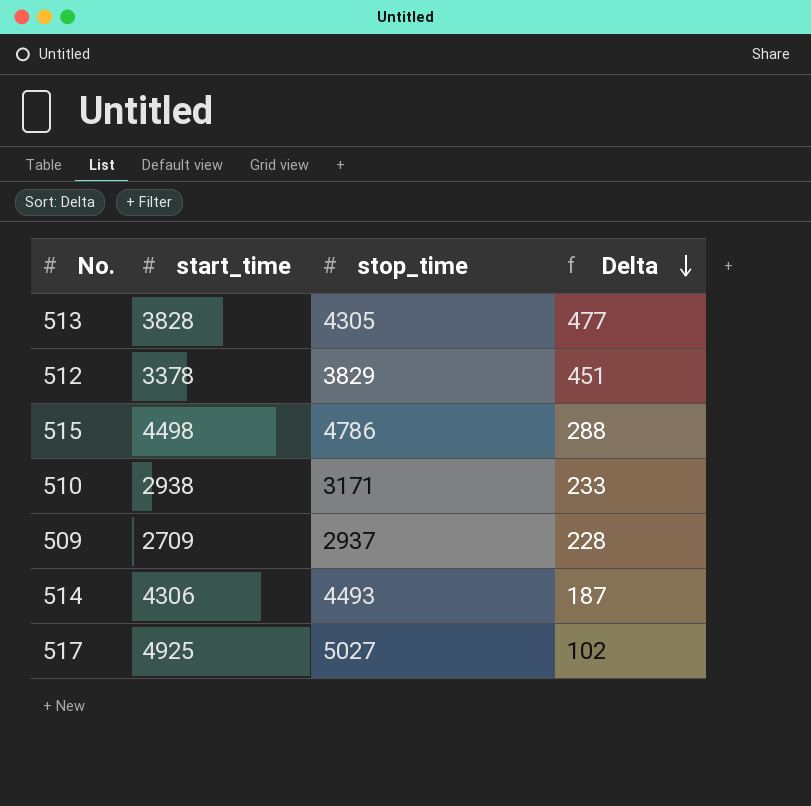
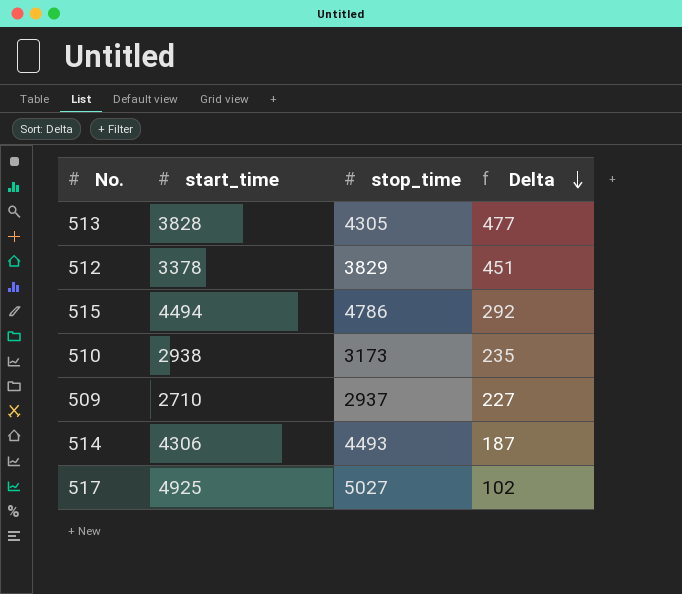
515 | start_time: 4498 -> 4494
515 | Delta: 288 -> 292
510 | stop_time: 3171 -> 3173
510 | Delta: 233 -> 235
509 | start_time: 2709 -> 2710
509 | Delta: 228 -> 227

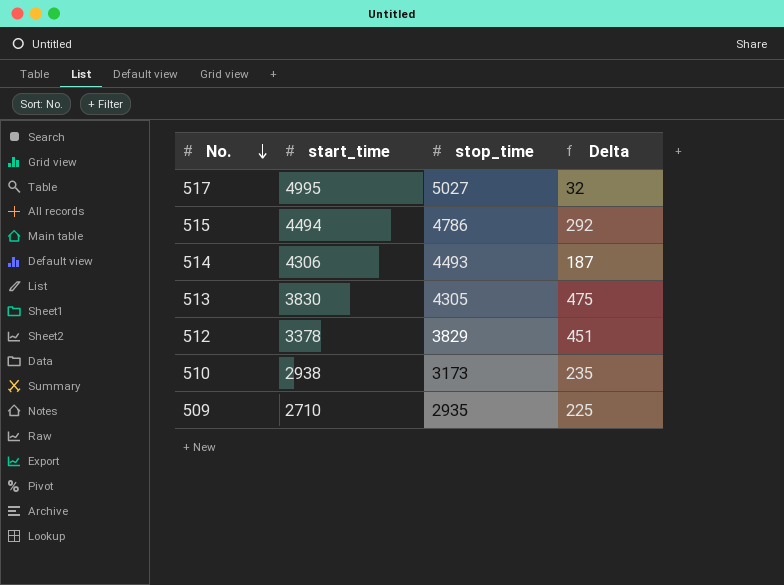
row order: Delta descending -> No. descending
517 | start_time: 4925 -> 4995
517 | Delta: 102 -> 32
513 | start_time: 3828 -> 3830
513 | Delta: 477 -> 475
509 | stop_time: 2937 -> 2935
509 | Delta: 227 -> 225

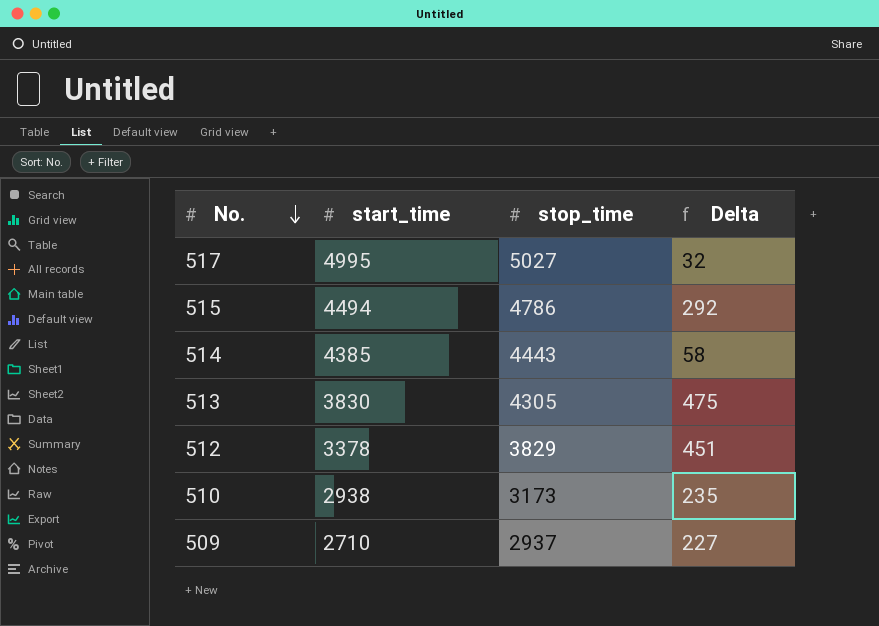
514 | start_time: 4306 -> 4385
514 | stop_time: 4493 -> 4443
514 | Delta: 187 -> 58
509 | stop_time: 2935 -> 2937
509 | Delta: 225 -> 227

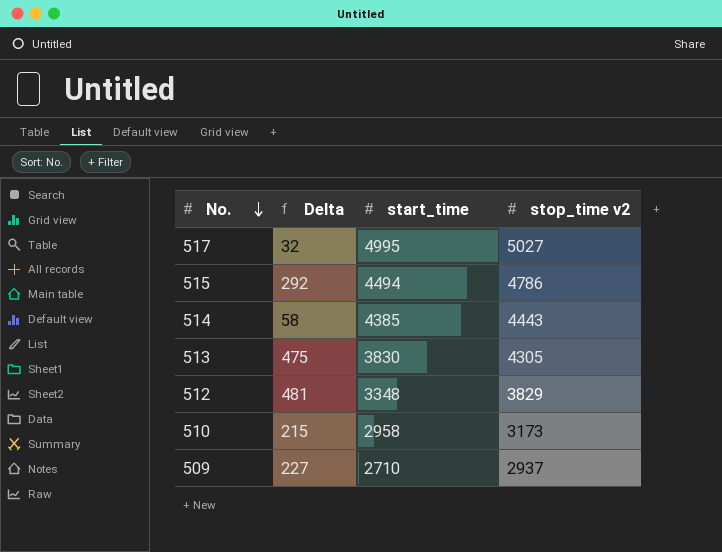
column Delta | position: 4 -> 2
column name: stop_time -> stop_time v2
512 | Delta: 451 -> 481
512 | start_time: 3378 -> 3348
510 | Delta: 235 -> 215
510 | start_time: 2938 -> 2958

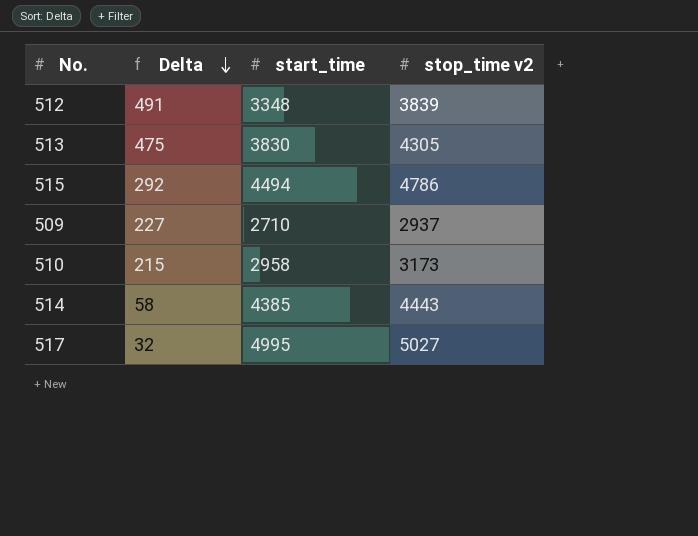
row order: No. descending -> Delta descending
512 | Delta: 481 -> 491
512 | stop_time v2: 3829 -> 3839

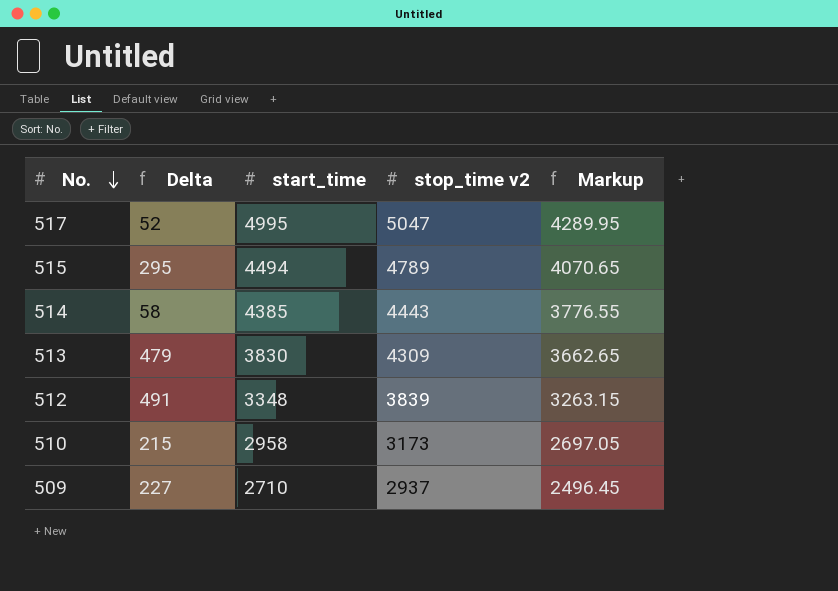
row order: Delta descending -> No. descending
column Markup | formula: none -> [stop_time v2] * 0.85
517 | Delta: 32 -> 52
517 | stop_time v2: 5027 -> 5047
515 | Delta: 292 -> 295
515 | stop_time v2: 4786 -> 4789
513 | Delta: 475 -> 479
513 | stop_time v2: 4305 -> 4309

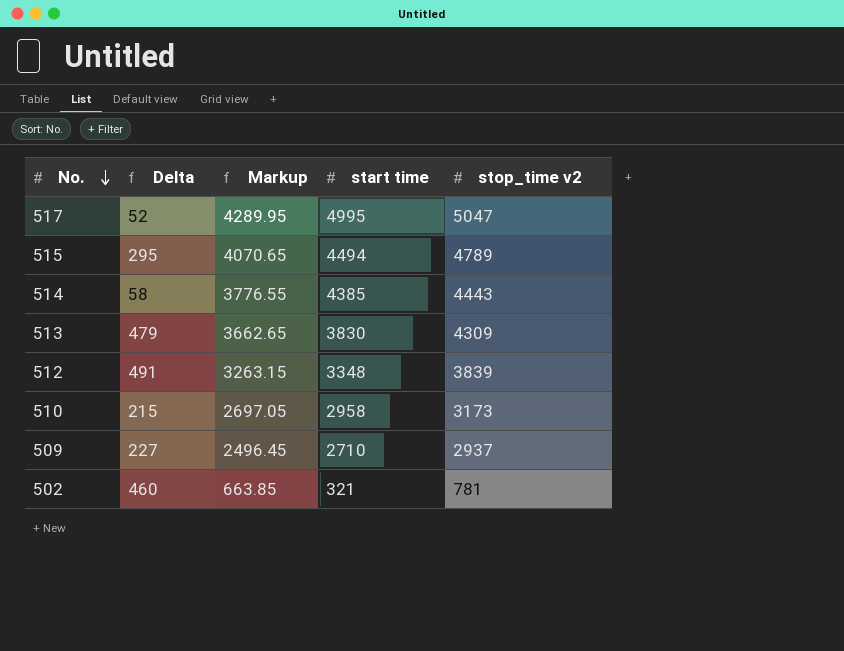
column Markup | position: 5 -> 3
column name: start_time -> start time
row 502: none -> 460 | 663.85 | 321 | 781

